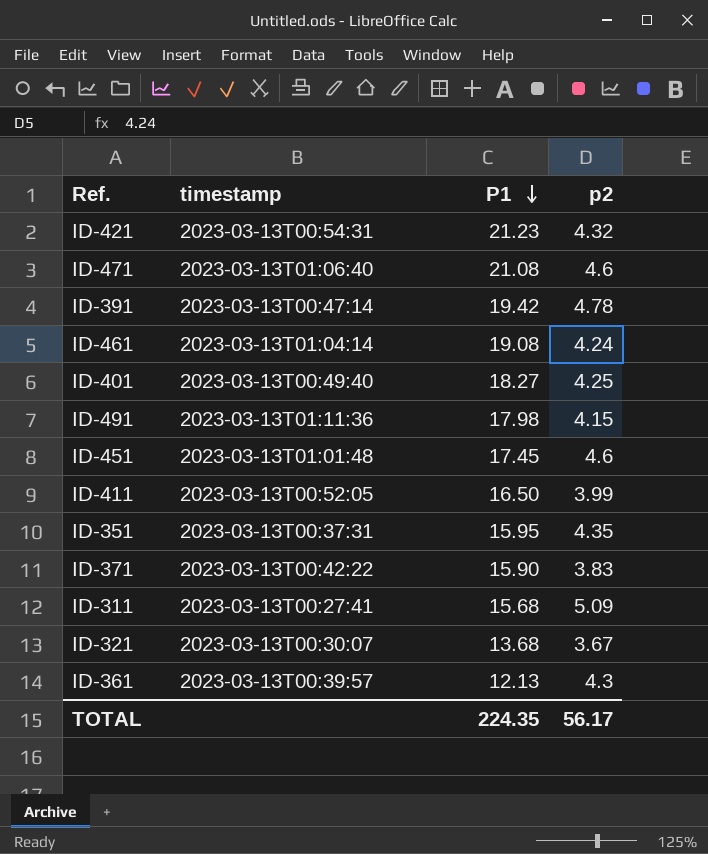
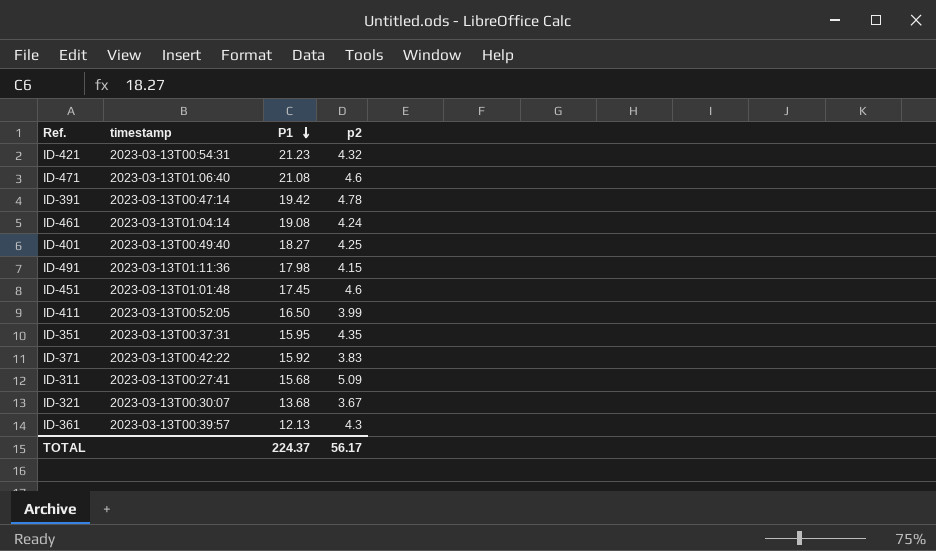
ID-371 | P1: 15.90 -> 15.92
TOTAL | P1: 224.35 -> 224.37

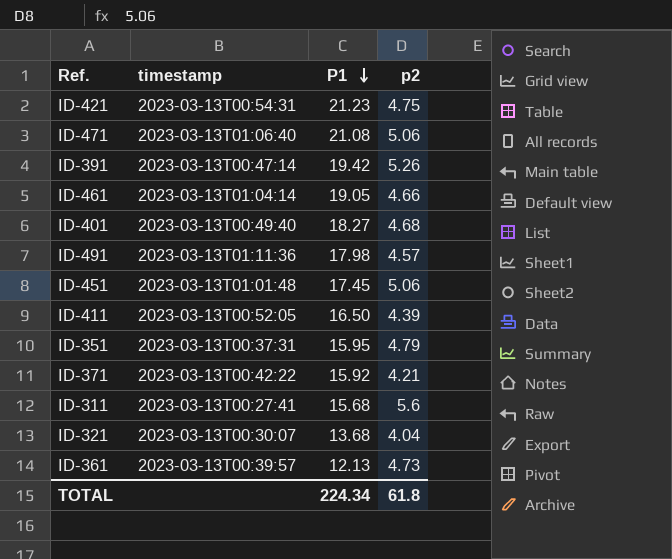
ID-421 | p2: 4.32 -> 4.75
ID-471 | p2: 4.6 -> 5.06
ID-391 | p2: 4.78 -> 5.26
ID-461 | P1: 19.08 -> 19.05
ID-461 | p2: 4.24 -> 4.66
ID-401 | p2: 4.25 -> 4.68
ID-491 | p2: 4.15 -> 4.57
ID-451 | p2: 4.6 -> 5.06
ID-411 | p2: 3.99 -> 4.39
ID-351 | p2: 4.35 -> 4.79
ID-371 | p2: 3.83 -> 4.21
ID-311 | p2: 5.09 -> 5.6
ID-321 | p2: 3.67 -> 4.04
ID-361 | p2: 4.3 -> 4.73
TOTAL | P1: 224.37 -> 224.34
TOTAL | p2: 56.17 -> 61.8

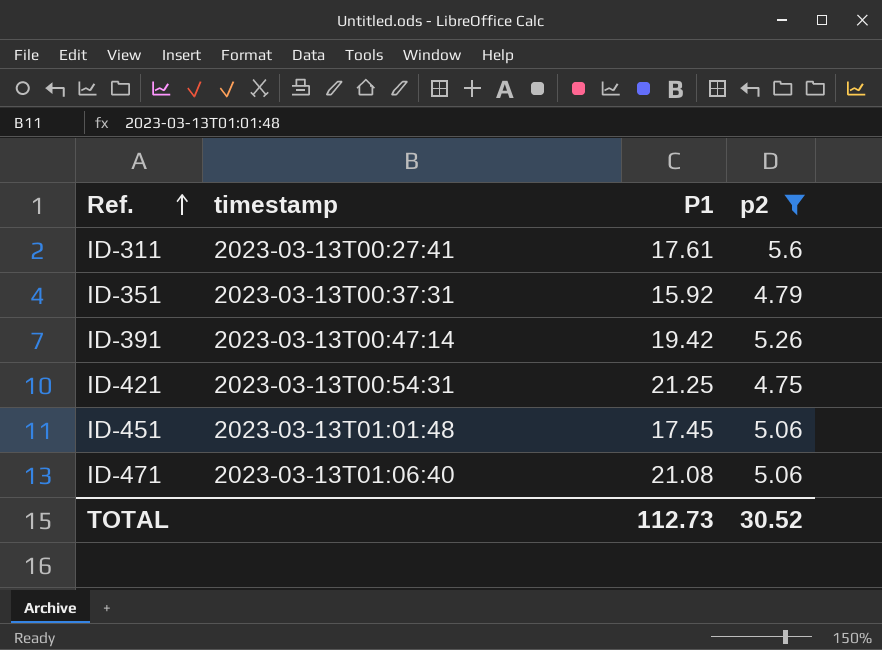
filter: none -> p2 >= 4.75
row order: P1 descending -> Ref. ascending
ID-311 | P1: 15.68 -> 17.61
ID-351 | P1: 15.95 -> 15.92
ID-421 | P1: 21.23 -> 21.25
TOTAL | P1: 224.34 -> 112.73
TOTAL | p2: 61.8 -> 30.52

